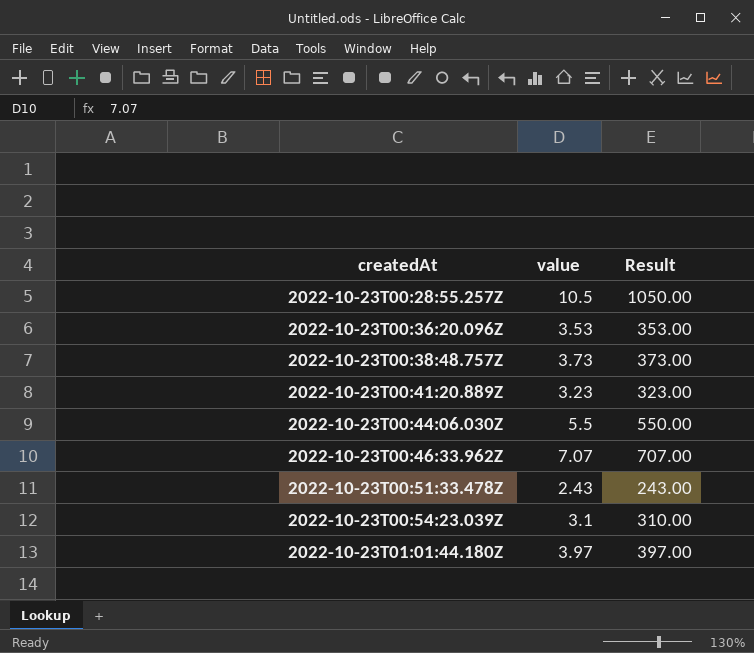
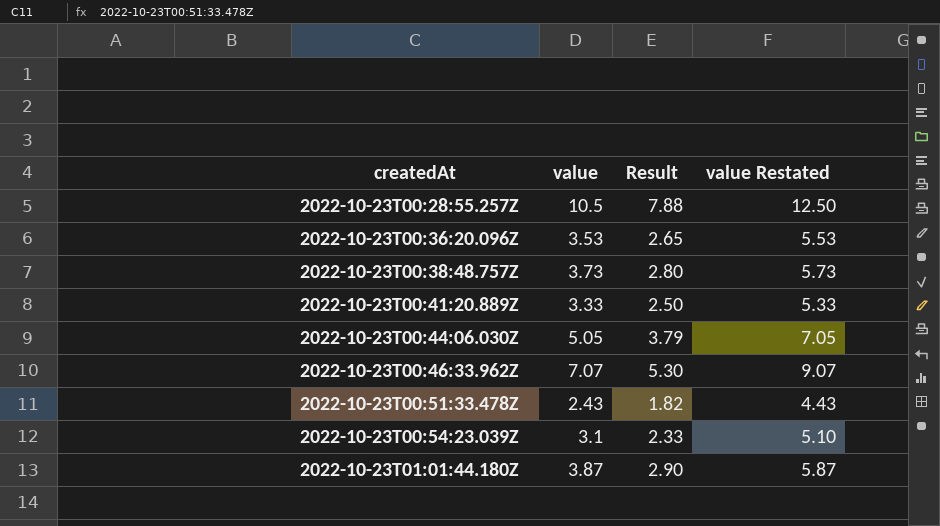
column Result | formula: [value] * 100 -> [value] * 0.75
column value Restated | formula: none -> [value] + 2
2022-10-23T00:41:20.889Z | value: 3.23 -> 3.33
2022-10-23T00:44:06.030Z | value: 5.5 -> 5.05
2022-10-23T01:01:44.180Z | value: 3.97 -> 3.87

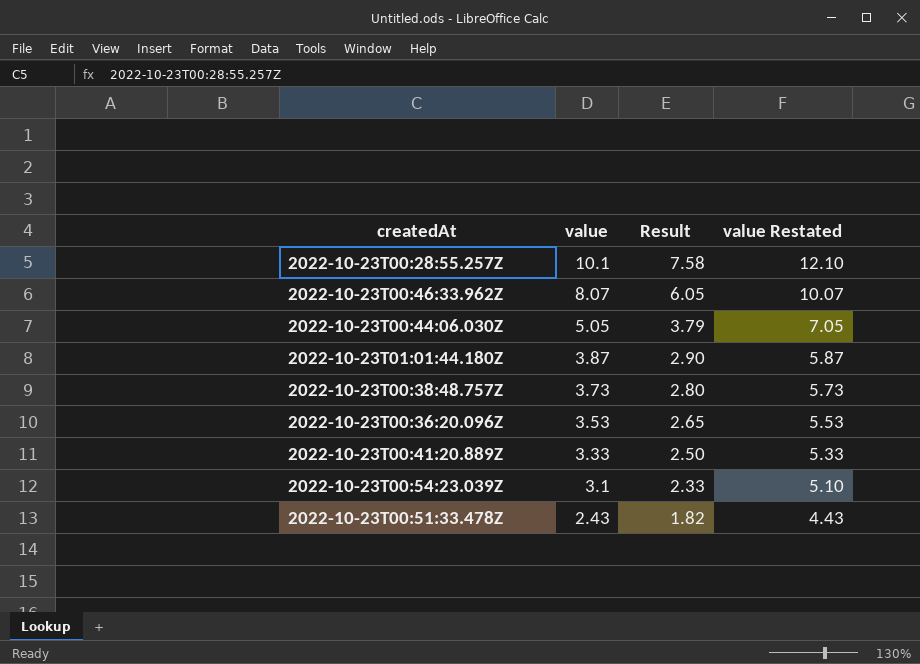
row order: createdAt ascending -> value descending
2022-10-23T00:28:55.257Z | value: 10.5 -> 10.1
2022-10-23T00:28:55.257Z | Result: 7.88 -> 7.58
2022-10-23T00:28:55.257Z | value Restated: 12.50 -> 12.10
2022-10-23T00:46:33.962Z | value: 7.07 -> 8.07
2022-10-23T00:46:33.962Z | Result: 5.30 -> 6.05
2022-10-23T00:46:33.962Z | value Restated: 9.07 -> 10.07

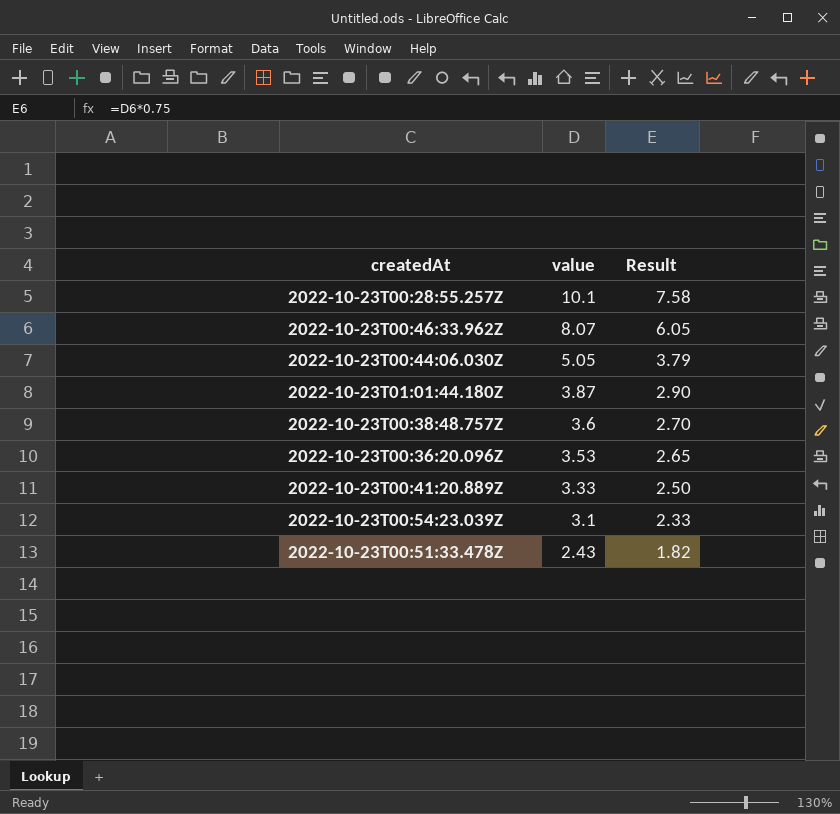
column value Restated | formula: [value] + 2 -> none
2022-10-23T00:38:48.757Z | value: 3.73 -> 3.6
2022-10-23T00:38:48.757Z | Result: 2.80 -> 2.70

